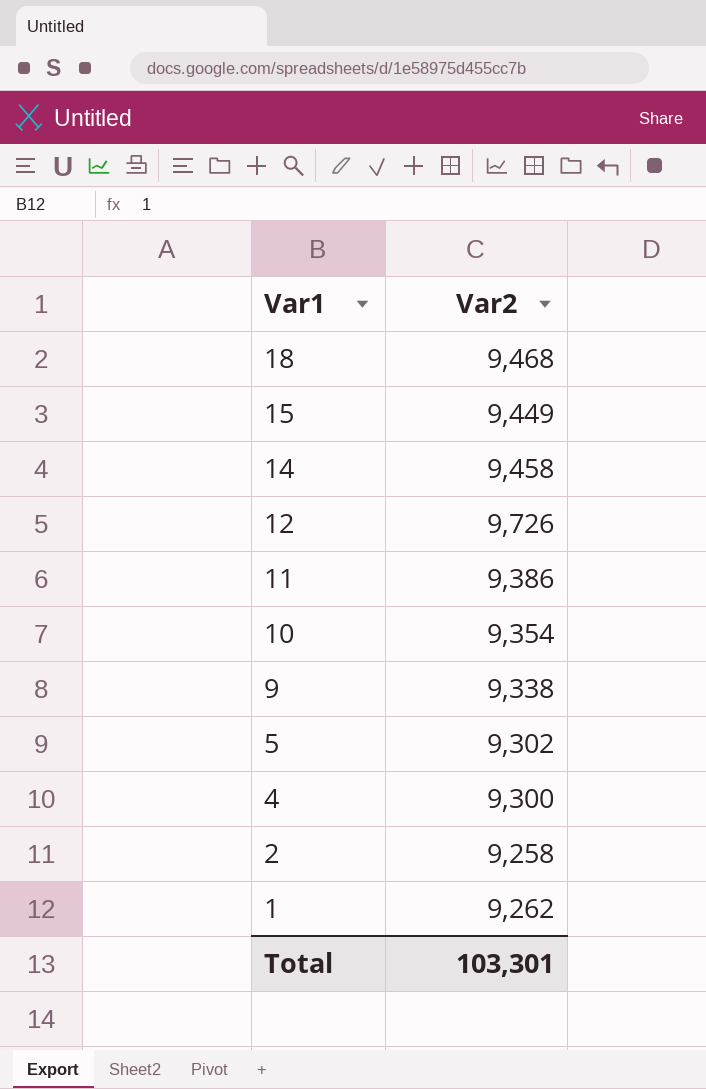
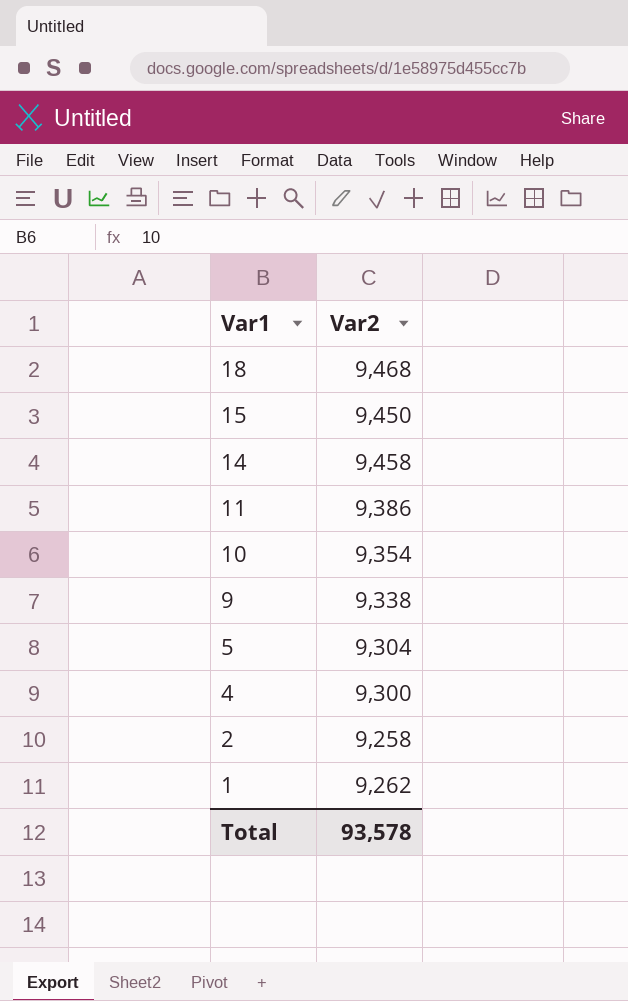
row 12: 9,726 -> none
15 | Var2: 9,449 -> 9,450
5 | Var2: 9,302 -> 9,304
Total | Var2: 103,301 -> 93,578

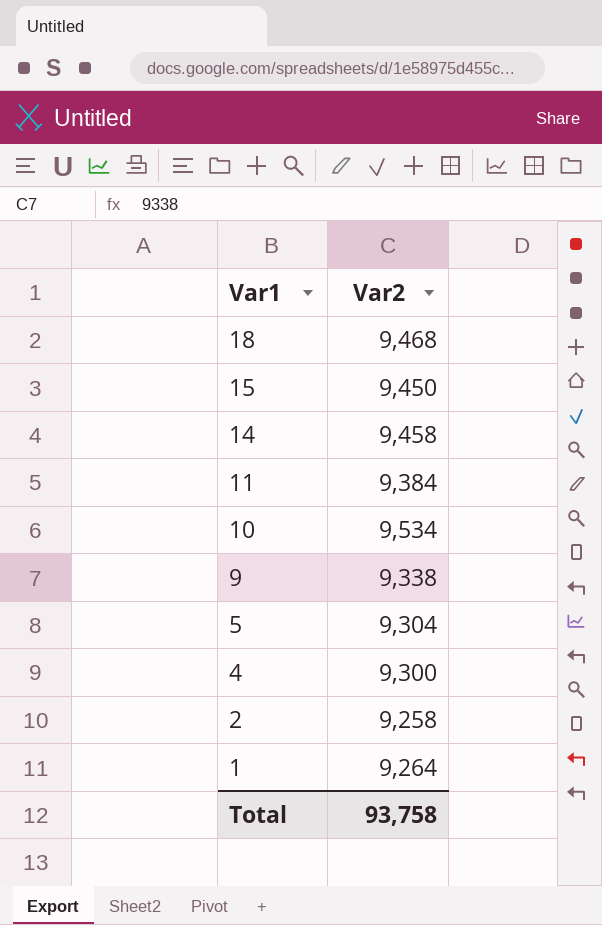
11 | Var2: 9,386 -> 9,384
10 | Var2: 9,354 -> 9,534
1 | Var2: 9,262 -> 9,264
Total | Var2: 93,578 -> 93,758

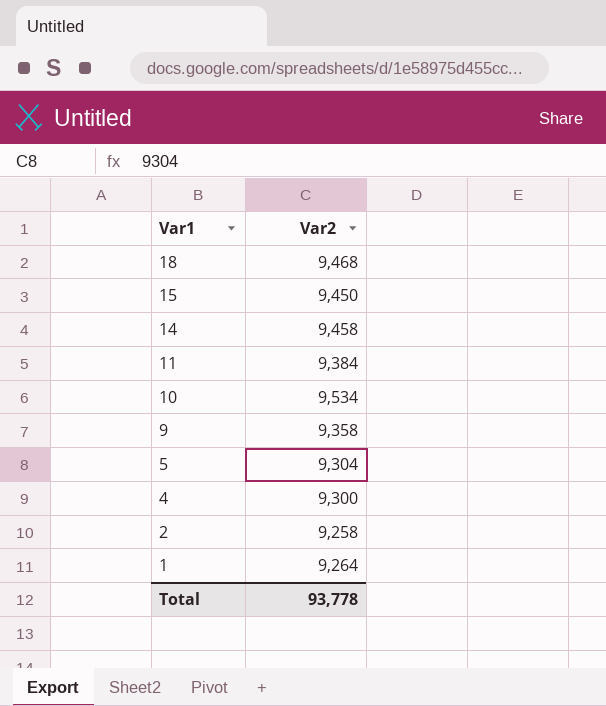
9 | Var2: 9,338 -> 9,358
Total | Var2: 93,758 -> 93,778

